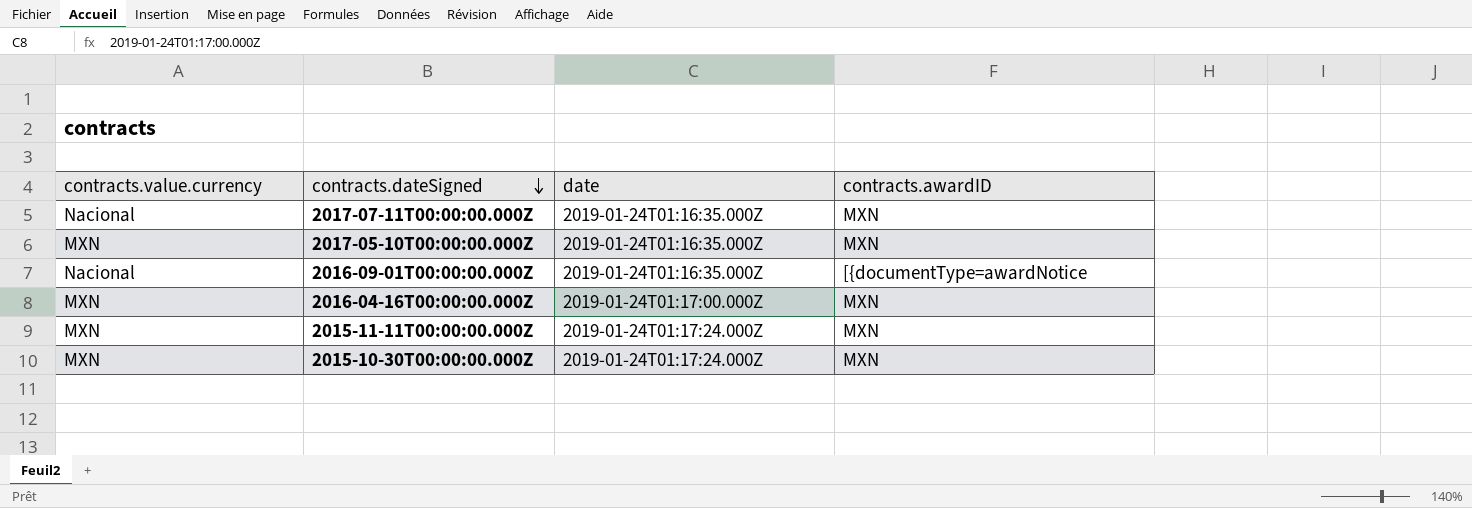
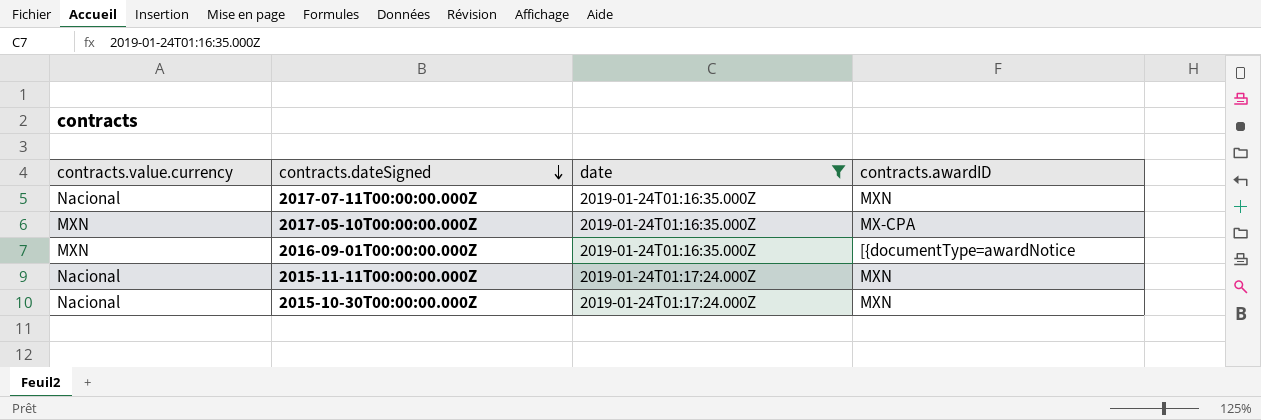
filter: none -> date != 2019-01-24T01:17:00.000Z
2017-05-10T00:00:00.000Z | contracts.awardID: MXN -> MX-CPA
2016-09-01T00:00:00.000Z | contracts.value.currency: Nacional -> MXN
2015-11-11T00:00:00.000Z | contracts.value.currency: MXN -> Nacional
2015-10-30T00:00:00.000Z | contracts.value.currency: MXN -> Nacional

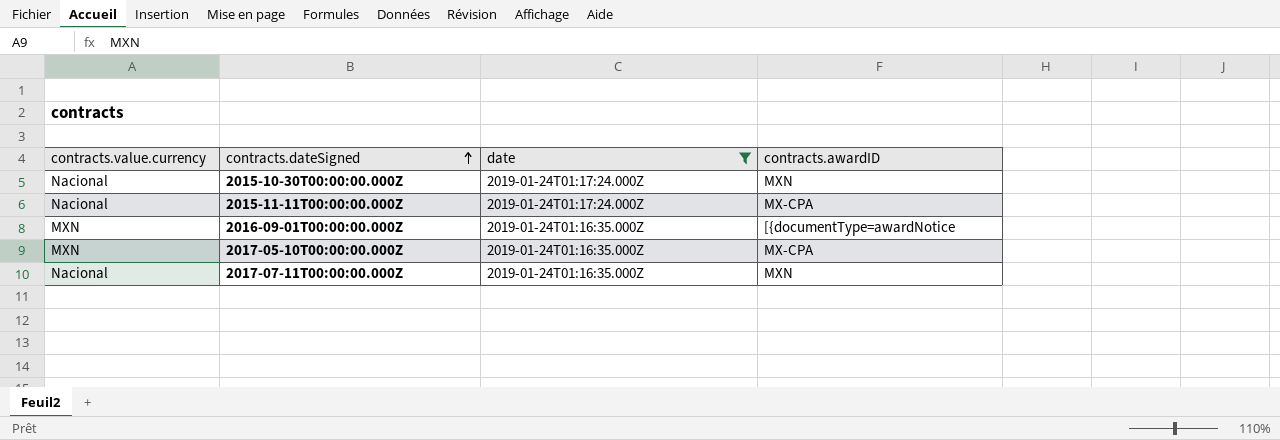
row order: contracts.dateSigned descending -> contracts.dateSigned ascending
2015-11-11T00:00:00.000Z | contracts.awardID: MXN -> MX-CPA

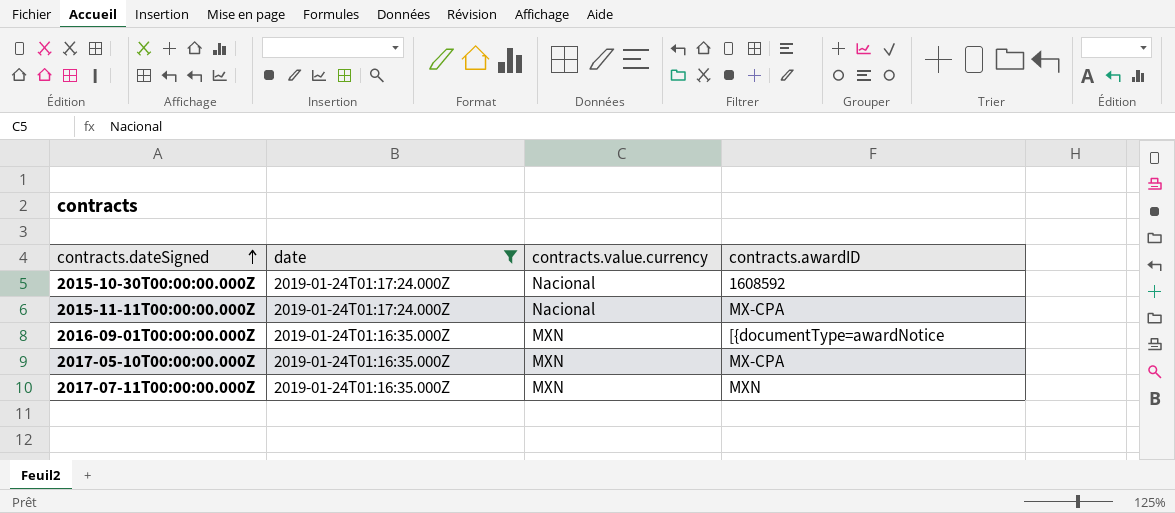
column contracts.value.currency | position: 1 -> 3
2015-10-30T00:00:00.000Z | contracts.awardID: MXN -> 1608592
2017-07-11T00:00:00.000Z | contracts.value.currency: Nacional -> MXN

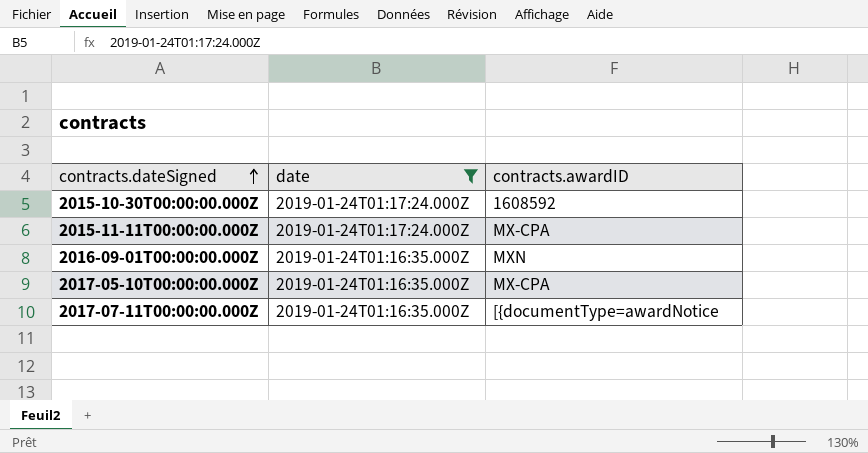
column contracts.value.currency | position: 3 -> none
2016-09-01T00:00:00.000Z | contracts.awardID: [{documentType=awardNotice -> MXN
2017-07-11T00:00:00.000Z | contracts.awardID: MXN -> [{documentType=awardNotice

